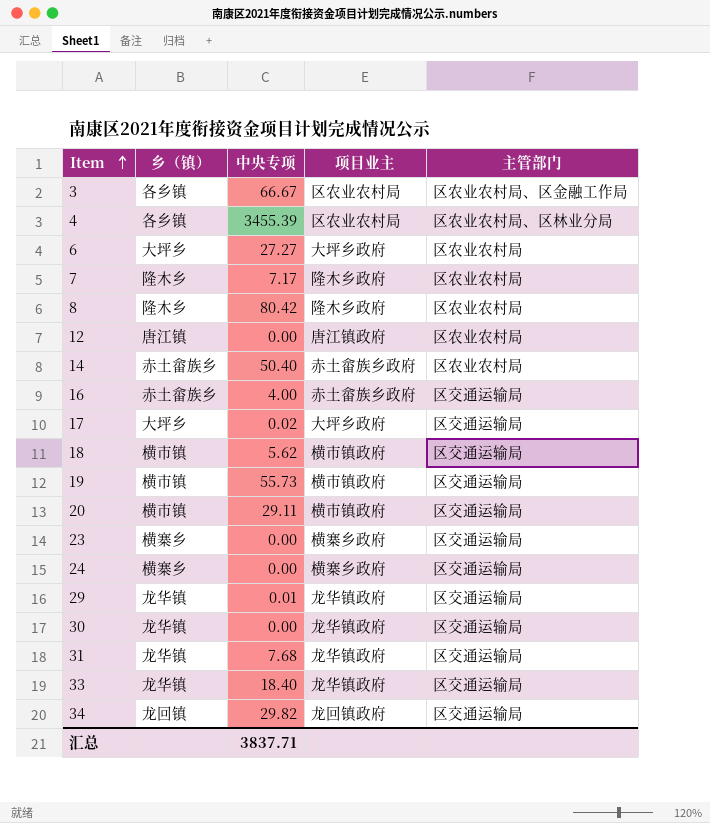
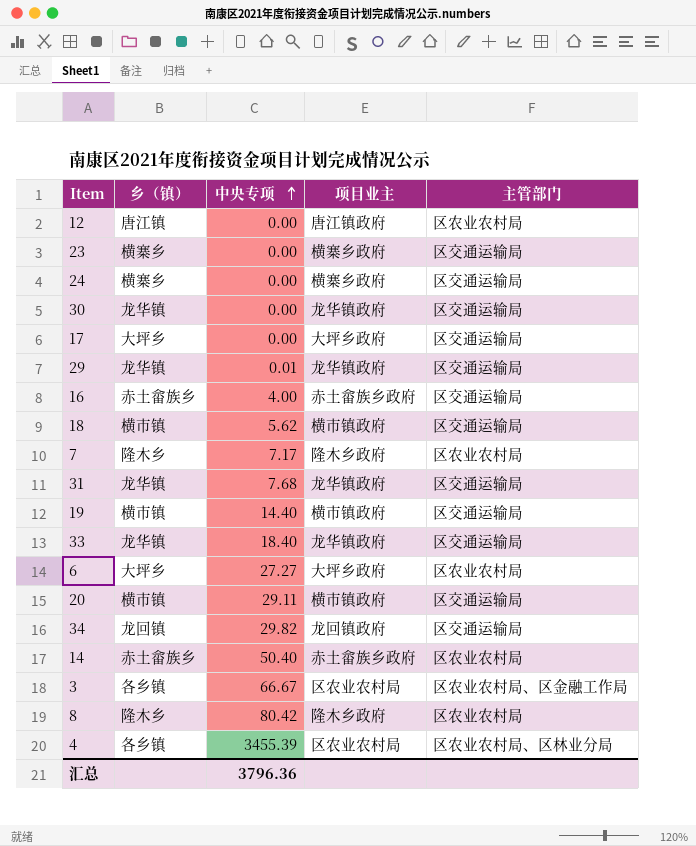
row order: Item ascending -> 中央专项 ascending
17 | 中央专项: 0.02 -> 0.00
19 | 中央专项: 55.73 -> 14.40
汇总 | 中央专项: 3837.71 -> 3796.36

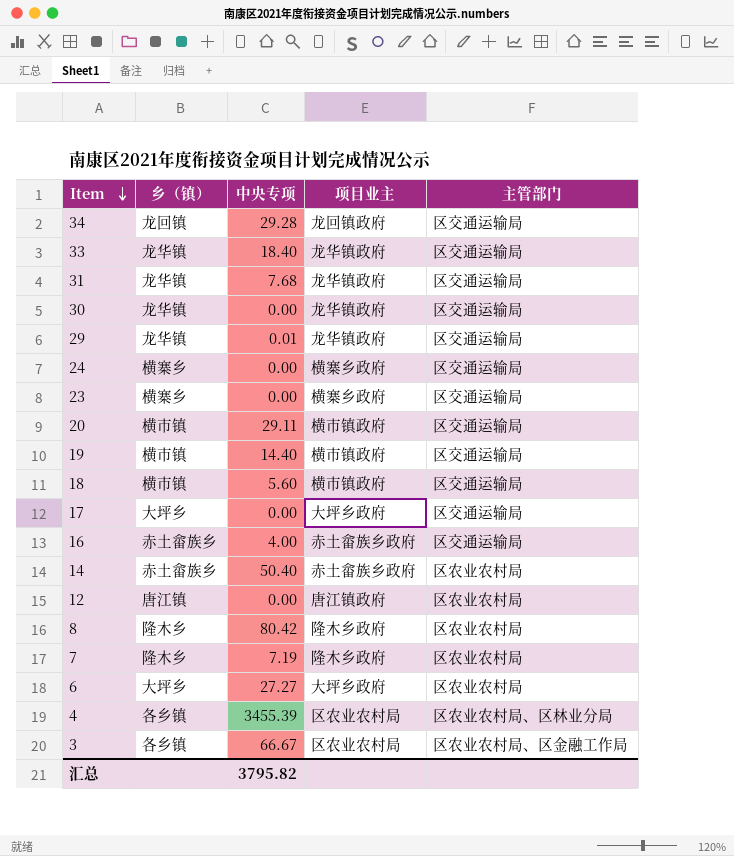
row order: 中央专项 ascending -> Item descending
34 | 中央专项: 29.82 -> 29.28
18 | 中央专项: 5.62 -> 5.60
7 | 中央专项: 7.17 -> 7.19
汇总 | 中央专项: 3796.36 -> 3795.82

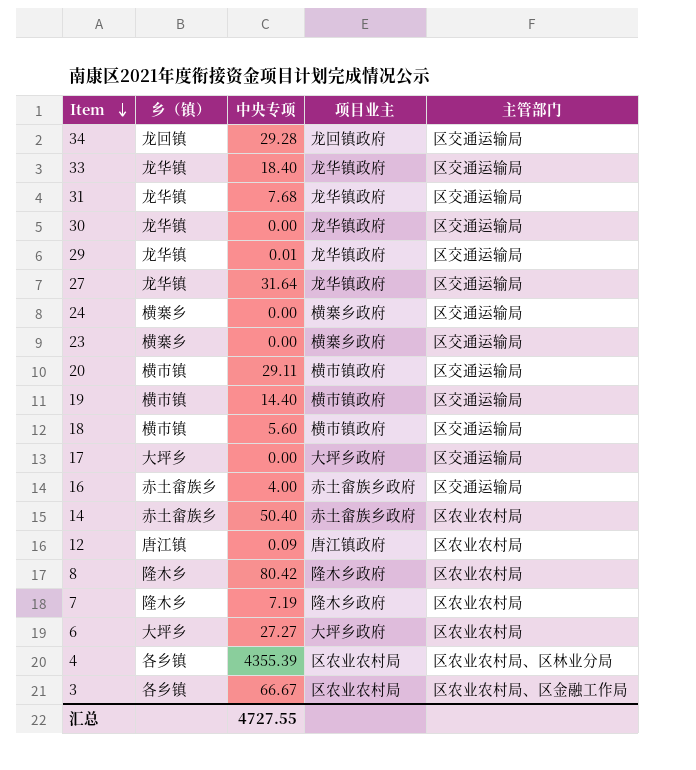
row 27: none -> 龙华镇 | 31.64 | 龙华镇政府 | 区交通运输局
12 | 中央专项: 0.00 -> 0.09
4 | 中央专项: 3455.39 -> 4355.39
汇总 | 中央专项: 3795.82 -> 4727.55

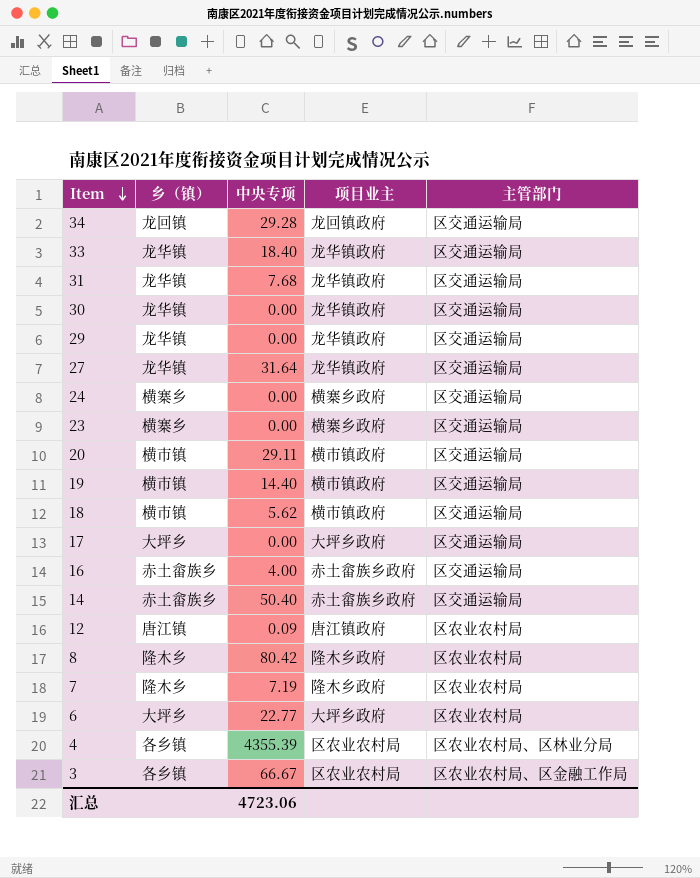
29 | 中央专项: 0.01 -> 0.00
18 | 中央专项: 5.60 -> 5.62
14 | 主管部门: 区农业农村局 -> 区交通运输局
6 | 中央专项: 27.27 -> 22.77
汇总 | 中央专项: 4727.55 -> 4723.06

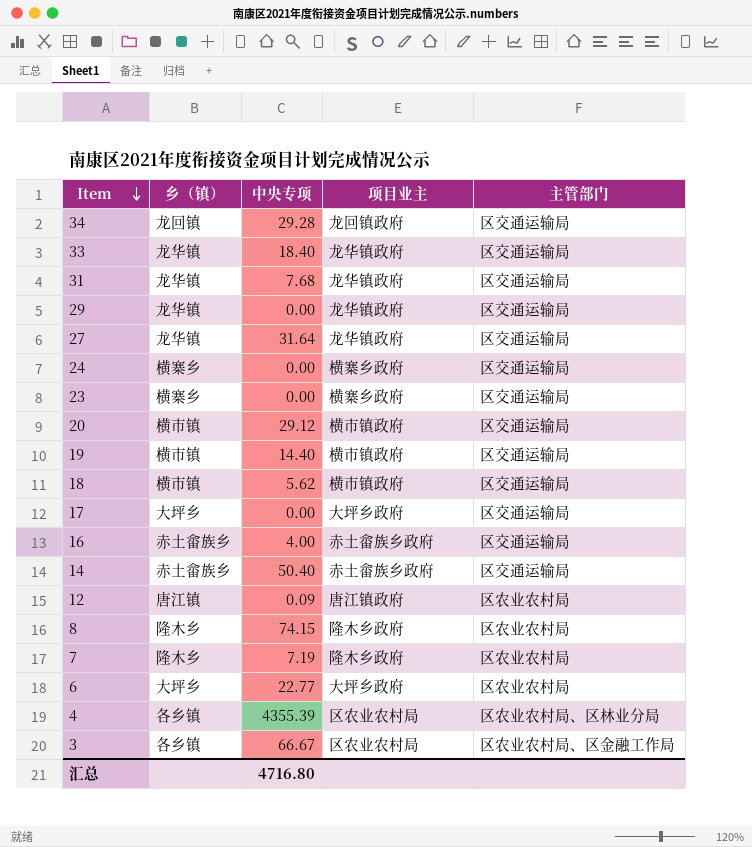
row 30: 龙华镇 | 0.00 | 龙华镇政府 | 区交通运输局 -> none
20 | 中央专项: 29.11 -> 29.12
8 | 中央专项: 80.42 -> 74.15
汇总 | 中央专项: 4723.06 -> 4716.80

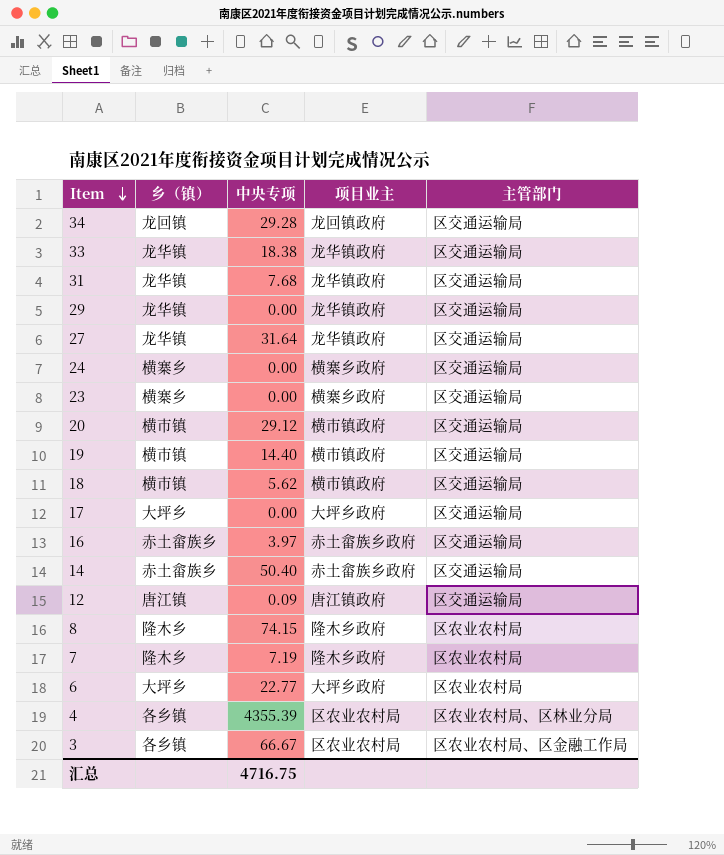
33 | 中央专项: 18.40 -> 18.38
16 | 中央专项: 4.00 -> 3.97
12 | 主管部门: 区农业农村局 -> 区交通运输局
汇总 | 中央专项: 4716.80 -> 4716.75

